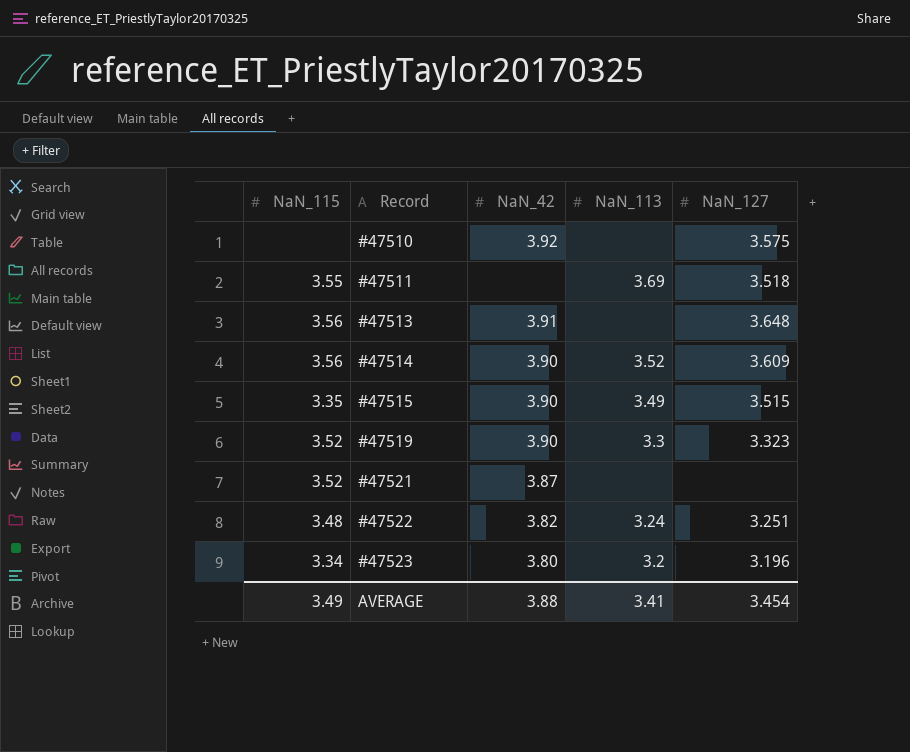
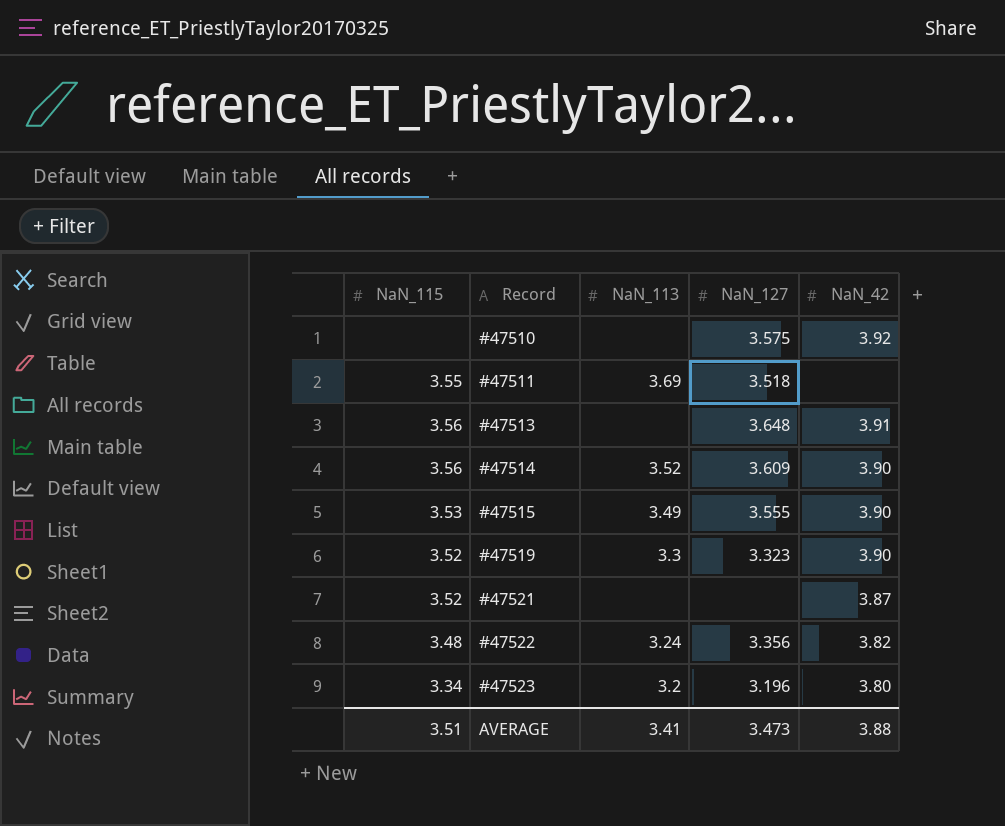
column NaN_42 | position: 3 -> 5
#47515 | NaN_115: 3.35 -> 3.53
#47515 | NaN_127: 3.515 -> 3.555
#47522 | NaN_127: 3.251 -> 3.356
AVERAGE | NaN_115: 3.49 -> 3.51
AVERAGE | NaN_127: 3.454 -> 3.473

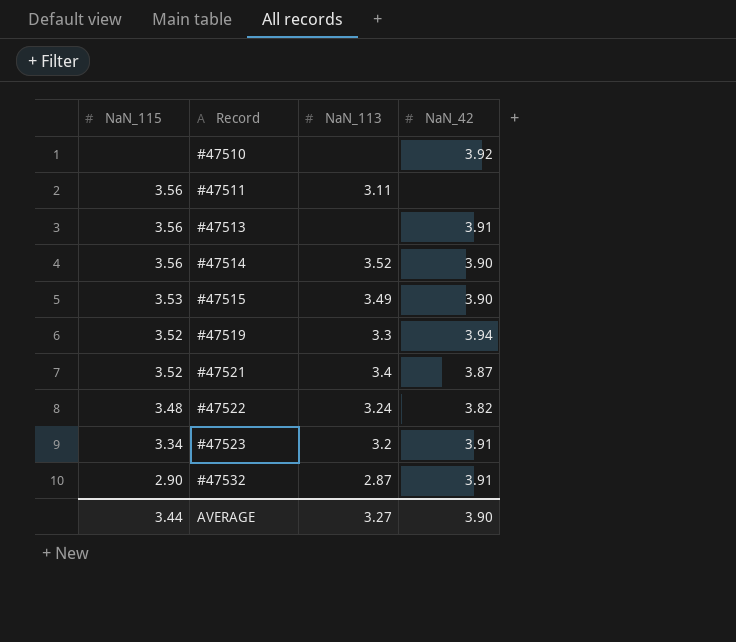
column NaN_127 | position: 4 -> none
#47511 | NaN_115: 3.55 -> 3.56
#47511 | NaN_113: 3.69 -> 3.11
#47519 | NaN_42: 3.90 -> 3.94
#47521 | NaN_113: none -> 3.4
#47523 | NaN_42: 3.80 -> 3.91
row #47532: none -> 2.90 | 2.87 | 3.91
AVERAGE | NaN_115: 3.51 -> 3.44
AVERAGE | NaN_113: 3.41 -> 3.27
AVERAGE | NaN_42: 3.88 -> 3.90

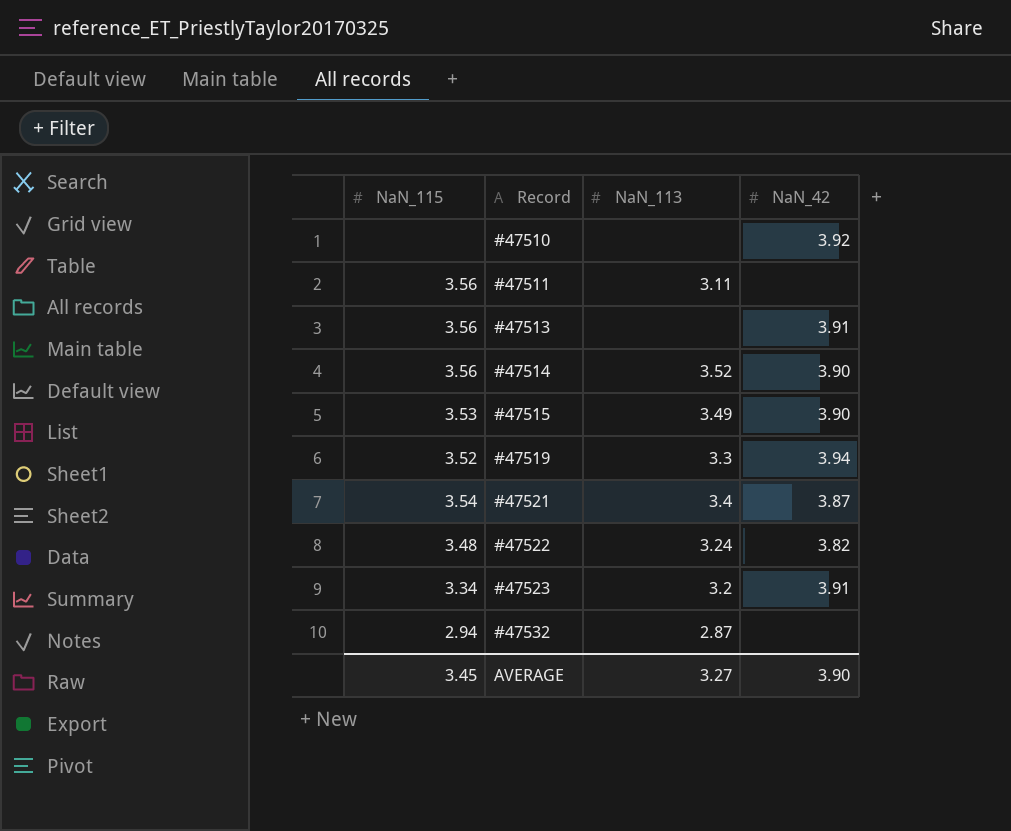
#47521 | NaN_115: 3.52 -> 3.54
#47532 | NaN_115: 2.90 -> 2.94
#47532 | NaN_42: 3.91 -> none
AVERAGE | NaN_115: 3.44 -> 3.45

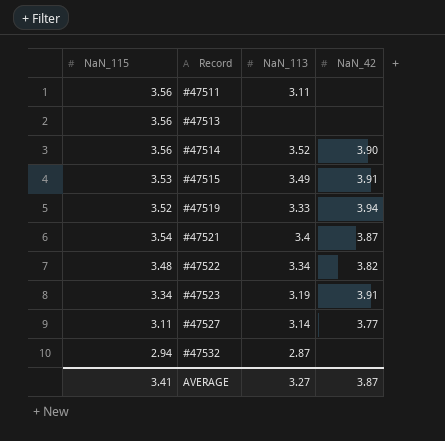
row #47510: none | none | 3.92 -> none
#47513 | NaN_42: 3.91 -> none
#47515 | NaN_42: 3.90 -> 3.91
#47519 | NaN_113: 3.3 -> 3.33
#47522 | NaN_113: 3.24 -> 3.34
#47523 | NaN_113: 3.2 -> 3.19
row #47527: none -> 3.11 | 3.14 | 3.77
AVERAGE | NaN_115: 3.45 -> 3.41
AVERAGE | NaN_42: 3.90 -> 3.87

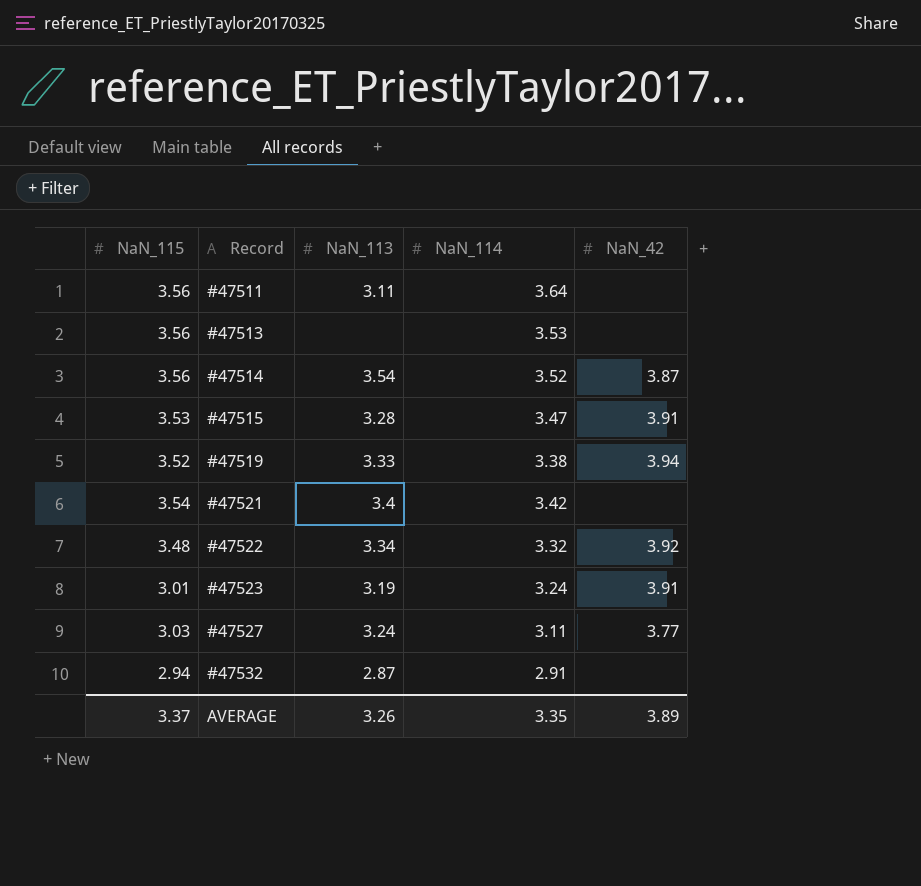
column NaN_114 | position: none -> 4
#47514 | NaN_113: 3.52 -> 3.54
#47514 | NaN_42: 3.90 -> 3.87
#47515 | NaN_113: 3.49 -> 3.28
#47521 | NaN_42: 3.87 -> none
#47522 | NaN_42: 3.82 -> 3.92
#47523 | NaN_115: 3.34 -> 3.01
#47527 | NaN_115: 3.11 -> 3.03
#47527 | NaN_113: 3.14 -> 3.24
AVERAGE | NaN_115: 3.41 -> 3.37
AVERAGE | NaN_113: 3.27 -> 3.26
AVERAGE | NaN_42: 3.87 -> 3.89

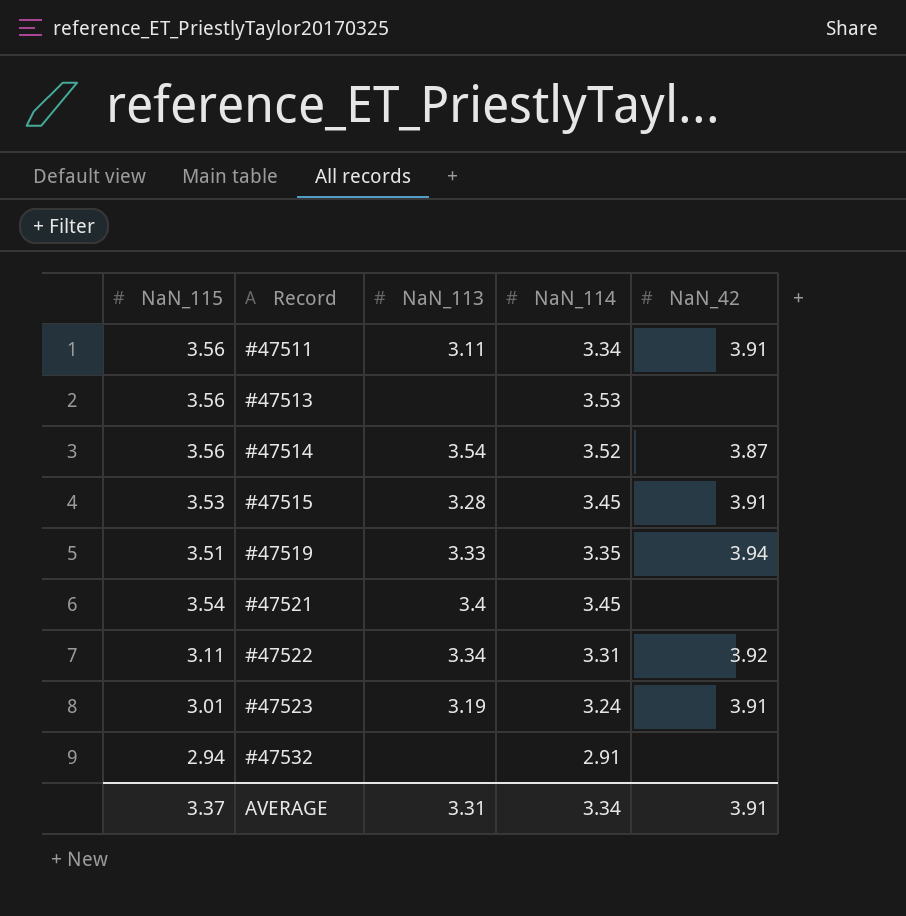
row #47527: 3.03 | 3.24 | 3.11 | 3.77 -> none
#47511 | NaN_114: 3.64 -> 3.34
#47511 | NaN_42: none -> 3.91
#47515 | NaN_114: 3.47 -> 3.45
#47519 | NaN_115: 3.52 -> 3.51
#47519 | NaN_114: 3.38 -> 3.35
#47521 | NaN_114: 3.42 -> 3.45
#47522 | NaN_115: 3.48 -> 3.11
#47522 | NaN_114: 3.32 -> 3.31
#47532 | NaN_113: 2.87 -> none
AVERAGE | NaN_113: 3.26 -> 3.31
AVERAGE | NaN_114: 3.35 -> 3.34
AVERAGE | NaN_42: 3.89 -> 3.91

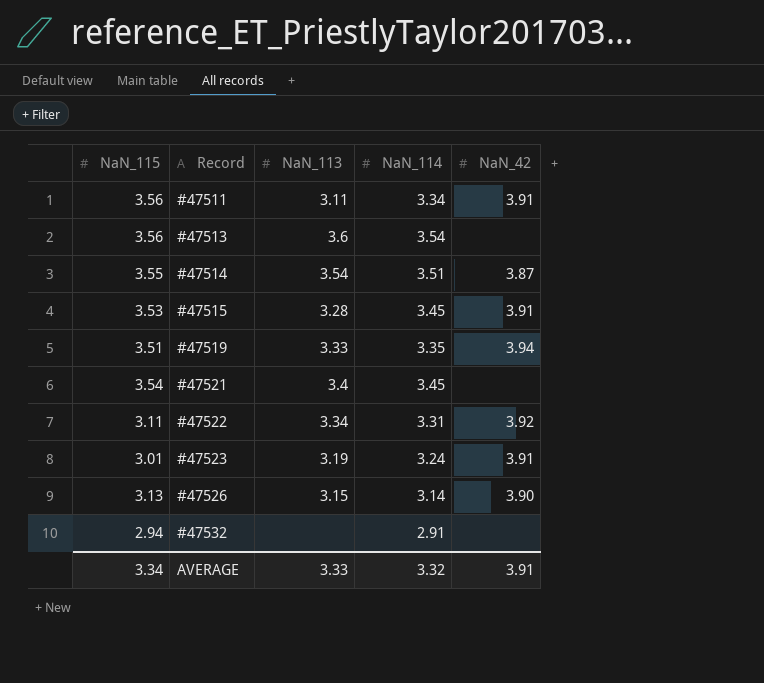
#47513 | NaN_113: none -> 3.6
#47513 | NaN_114: 3.53 -> 3.54
#47514 | NaN_115: 3.56 -> 3.55
#47514 | NaN_114: 3.52 -> 3.51
row #47526: none -> 3.13 | 3.15 | 3.14 | 3.90
AVERAGE | NaN_115: 3.37 -> 3.34
AVERAGE | NaN_113: 3.31 -> 3.33
AVERAGE | NaN_114: 3.34 -> 3.32

